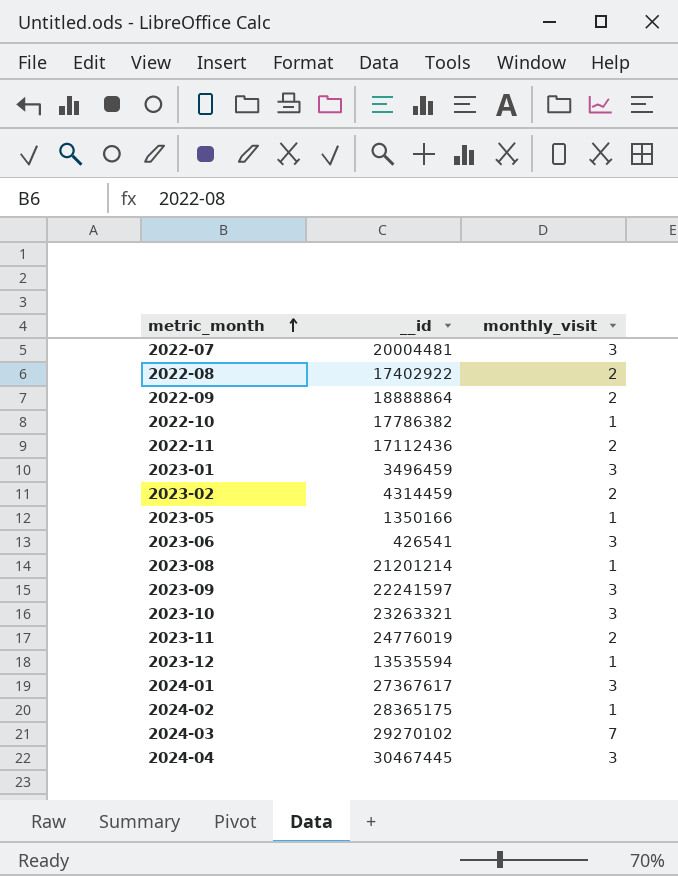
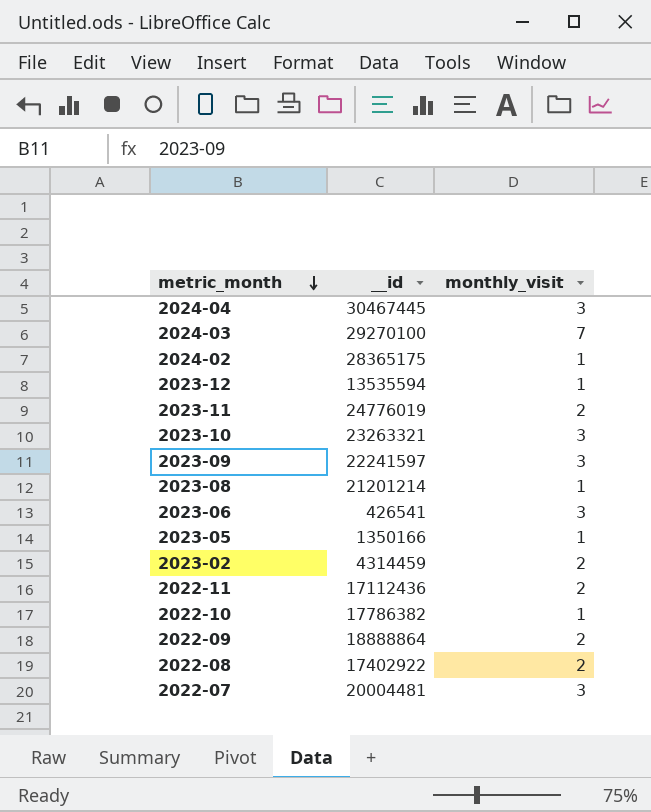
row order: metric_month ascending -> metric_month descending
row 2023-01: 3496459 | 3 -> none
row 2024-01: 27367617 | 3 -> none
2024-03 | __id: 29270102 -> 29270100

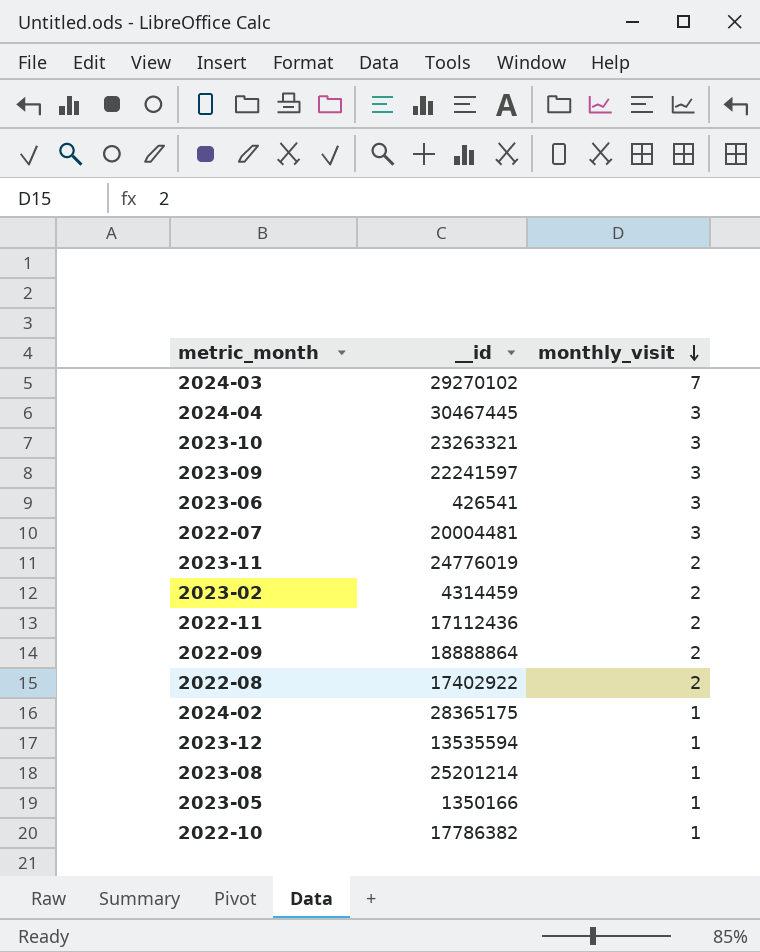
row order: metric_month descending -> monthly_visit descending
2024-03 | __id: 29270100 -> 29270102
2023-08 | __id: 21201214 -> 25201214

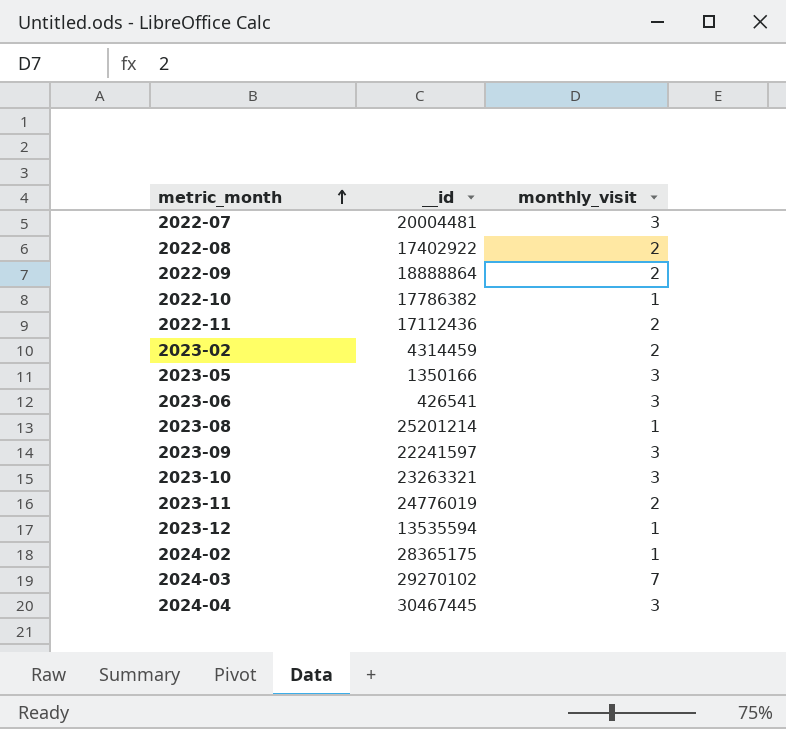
row order: monthly_visit descending -> metric_month ascending
2023-05 | monthly_visit: 1 -> 3

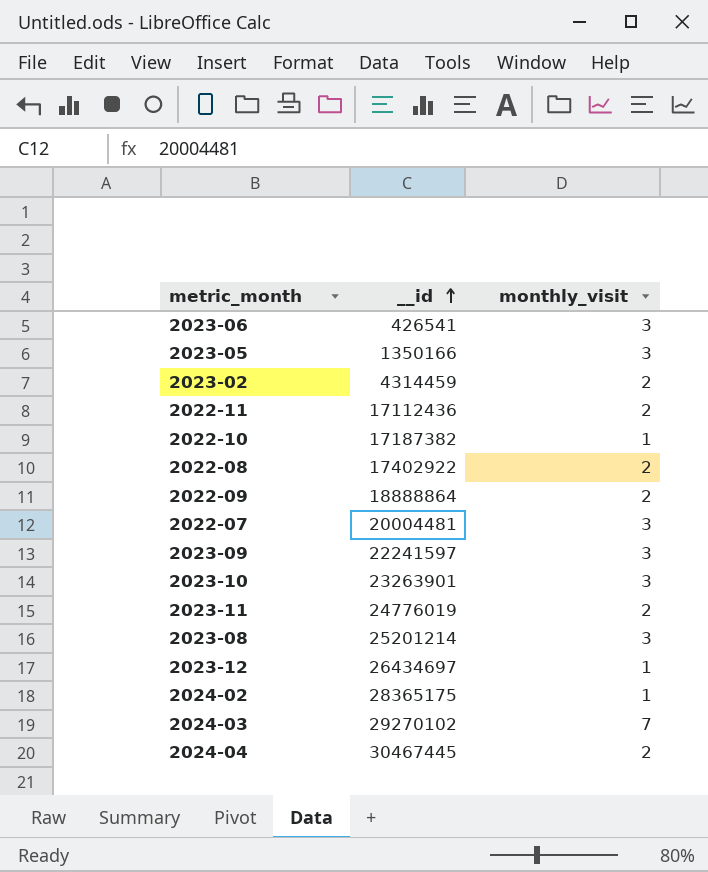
row order: metric_month ascending -> __id ascending
2022-10 | __id: 17786382 -> 17187382
2023-10 | __id: 23263321 -> 23263901
2023-08 | monthly_visit: 1 -> 3
2023-12 | __id: 13535594 -> 26434697
2024-04 | monthly_visit: 3 -> 2

